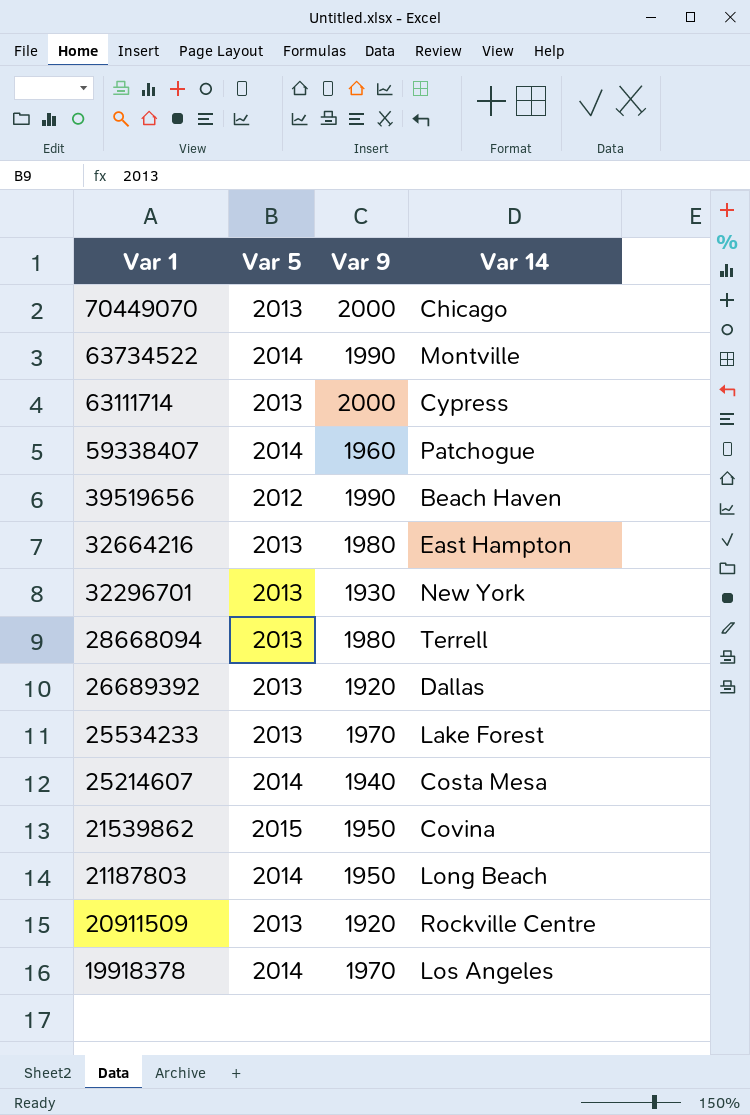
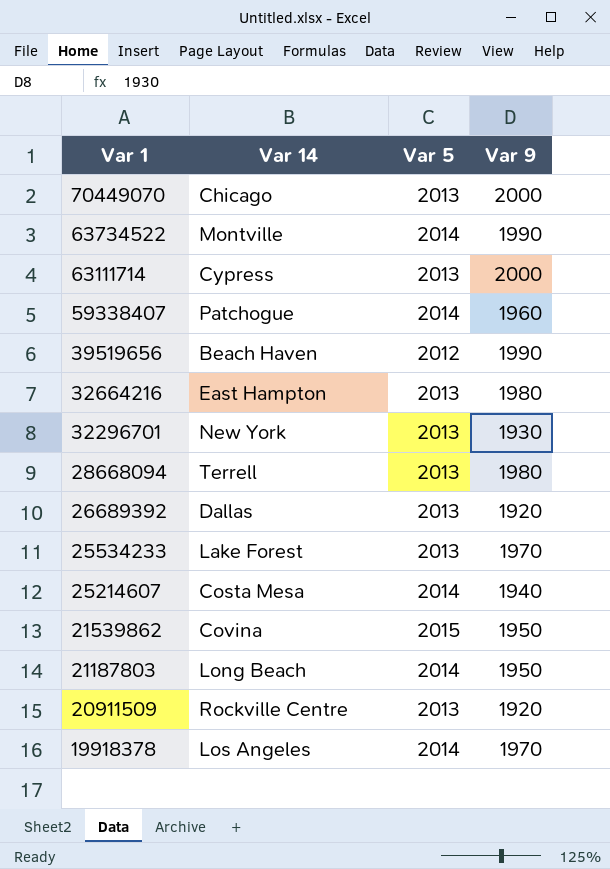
column Var 14 | position: 4 -> 2

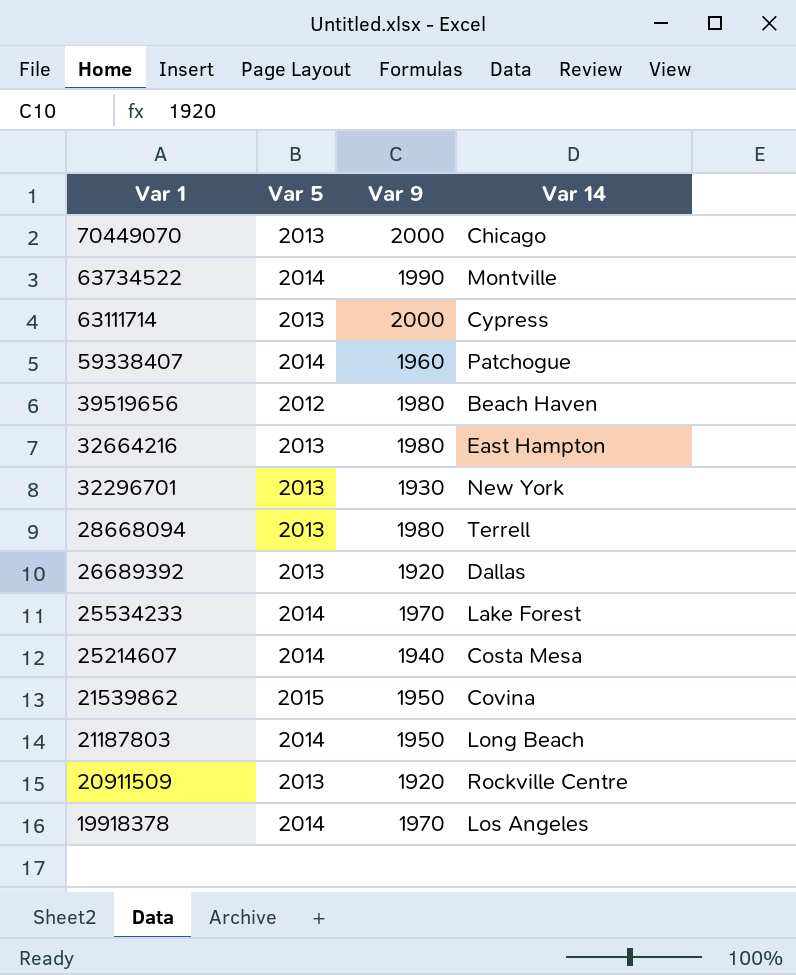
column Var 14 | position: 2 -> 4
39519656 | Var 9: 1990 -> 1980
25534233 | Var 5: 2013 -> 2014

